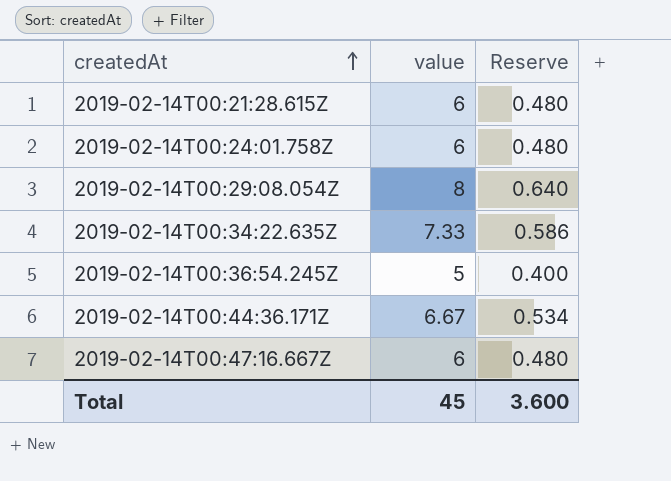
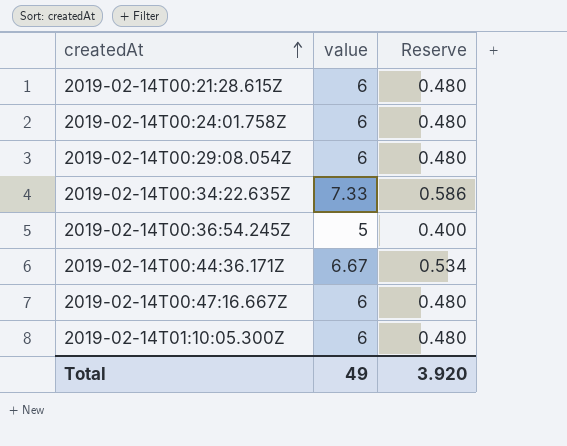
2019-02-14T00:29:08.054Z | value: 8 -> 6
2019-02-14T00:29:08.054Z | Reserve: 0.640 -> 0.480
row 2019-02-14T01:10:05.300Z: none -> 6 | 0.480
Total | value: 45 -> 49
Total | Reserve: 3.600 -> 3.920

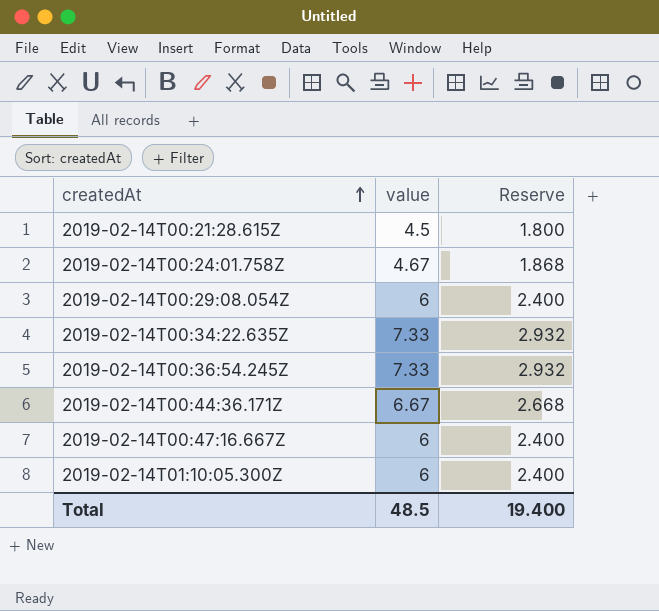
column Reserve | formula: [value] * 0.08 -> [value] * 0.4
2019-02-14T00:21:28.615Z | value: 6 -> 4.5
2019-02-14T00:24:01.758Z | value: 6 -> 4.67
2019-02-14T00:36:54.245Z | value: 5 -> 7.33
Total | value: 49 -> 48.5
Total | Reserve: 3.920 -> 19.400

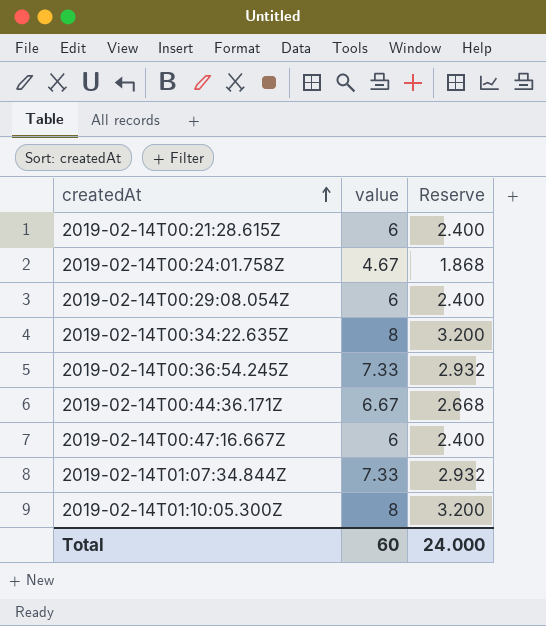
2019-02-14T00:21:28.615Z | value: 4.5 -> 6
2019-02-14T00:21:28.615Z | Reserve: 1.800 -> 2.400
2019-02-14T00:34:22.635Z | value: 7.33 -> 8
2019-02-14T00:34:22.635Z | Reserve: 2.932 -> 3.200
row 2019-02-14T01:07:34.844Z: none -> 7.33 | 2.932
2019-02-14T01:10:05.300Z | value: 6 -> 8
2019-02-14T01:10:05.300Z | Reserve: 2.400 -> 3.200
Total | value: 48.5 -> 60
Total | Reserve: 19.400 -> 24.000

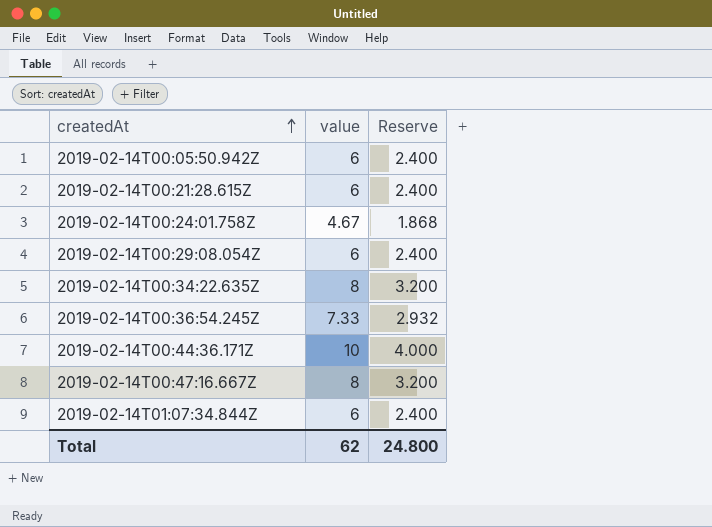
row 2019-02-14T01:10:05.300Z: 8 | 3.200 -> none
row 2019-02-14T00:05:50.942Z: none -> 6 | 2.400
2019-02-14T00:44:36.171Z | value: 6.67 -> 10
2019-02-14T00:44:36.171Z | Reserve: 2.668 -> 4.000
2019-02-14T00:47:16.667Z | value: 6 -> 8
2019-02-14T00:47:16.667Z | Reserve: 2.400 -> 3.200
2019-02-14T01:07:34.844Z | value: 7.33 -> 6
2019-02-14T01:07:34.844Z | Reserve: 2.932 -> 2.400
Total | value: 60 -> 62
Total | Reserve: 24.000 -> 24.800

